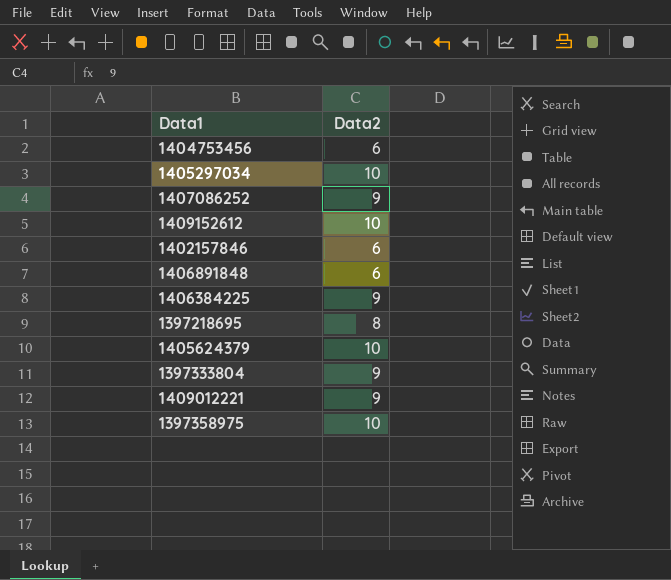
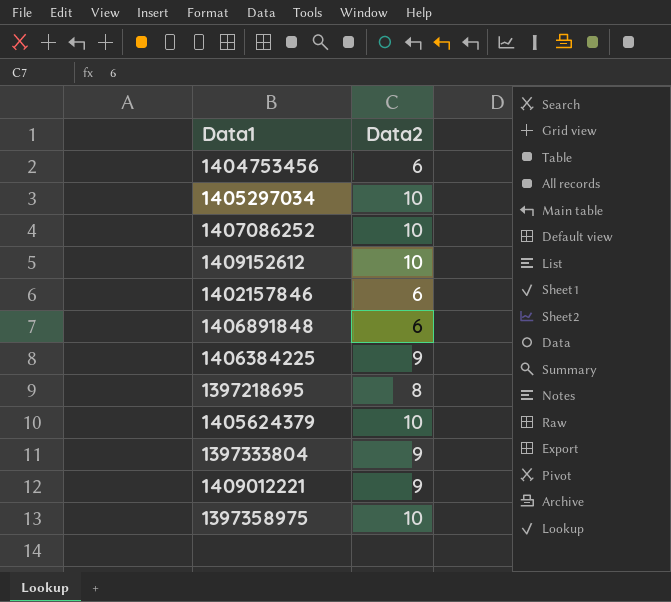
1407086252 | Data2: 9 -> 10

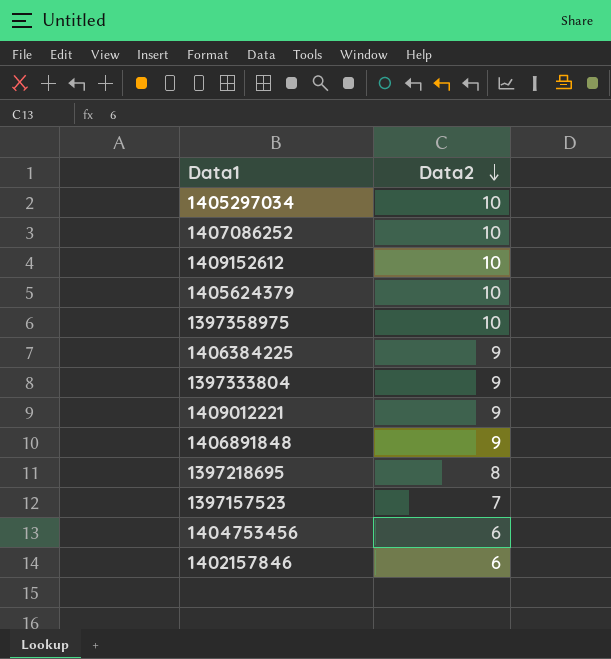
row order: none -> Data2 descending
1406891848 | Data2: 6 -> 9
row 1397157523: none -> 7

